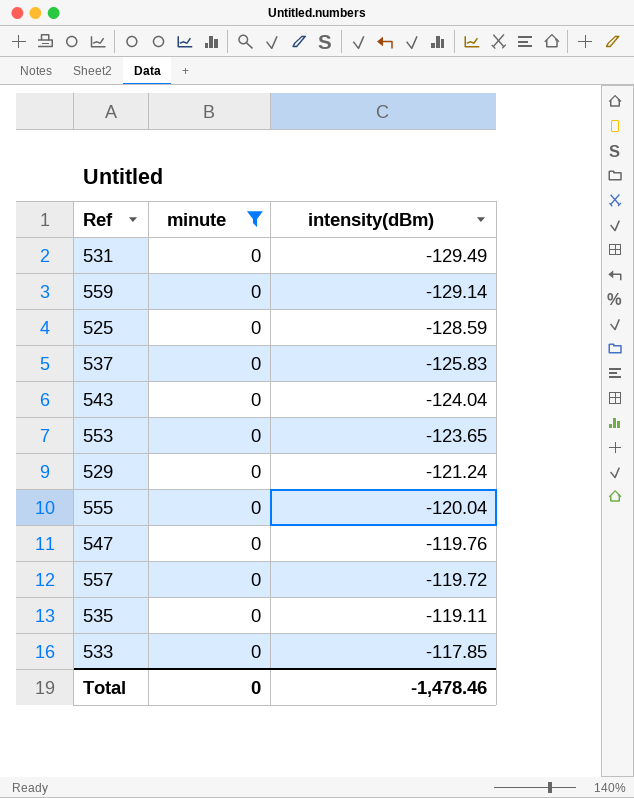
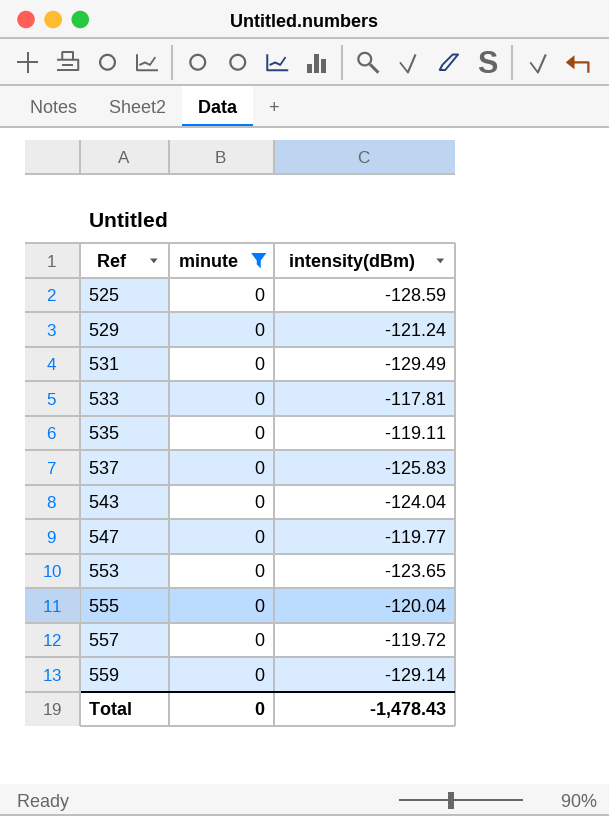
row order: intensity(dBm) ascending -> Ref ascending
533 | intensity(dBm): -117.85 -> -117.81
547 | intensity(dBm): -119.76 -> -119.77
Total | intensity(dBm): -1,478.46 -> -1,478.43

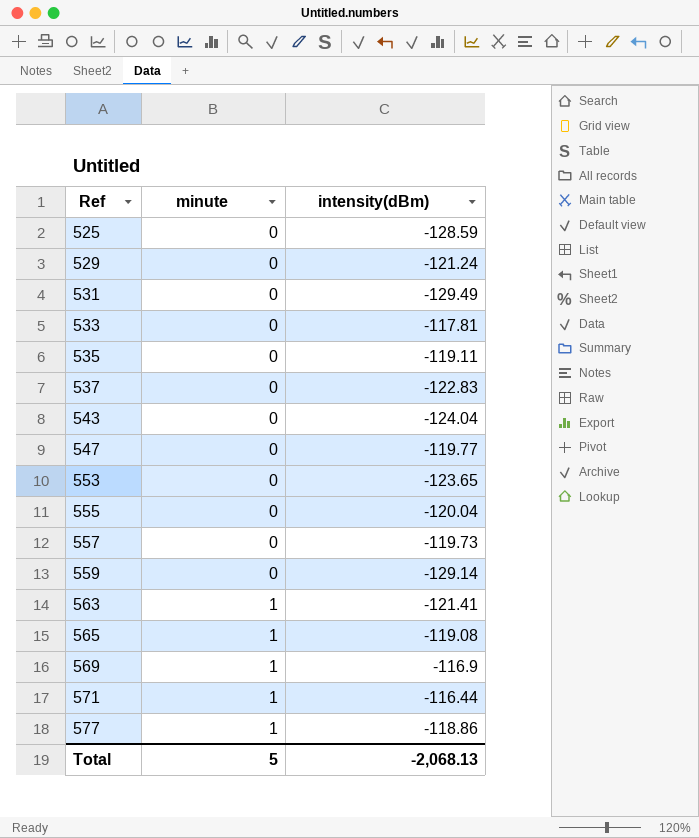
filter: minute = 0 -> none
537 | intensity(dBm): -125.83 -> -122.83
557 | intensity(dBm): -119.72 -> -119.73
Total | minute: 0 -> 5
Total | intensity(dBm): -1,478.43 -> -2,068.13

